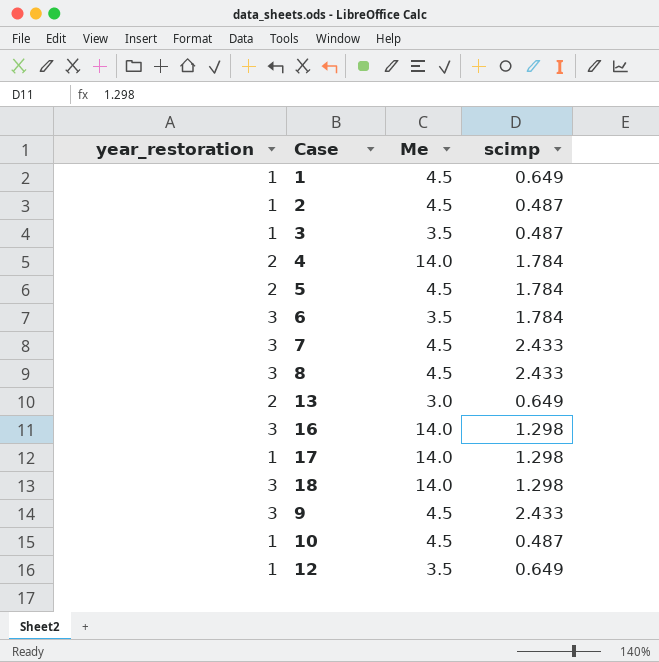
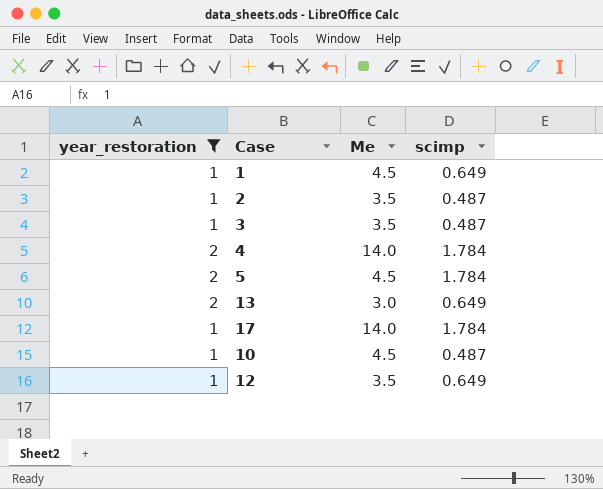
filter: none -> year_restoration != 3
2 | Me: 4.5 -> 3.5
17 | scimp: 1.298 -> 1.784

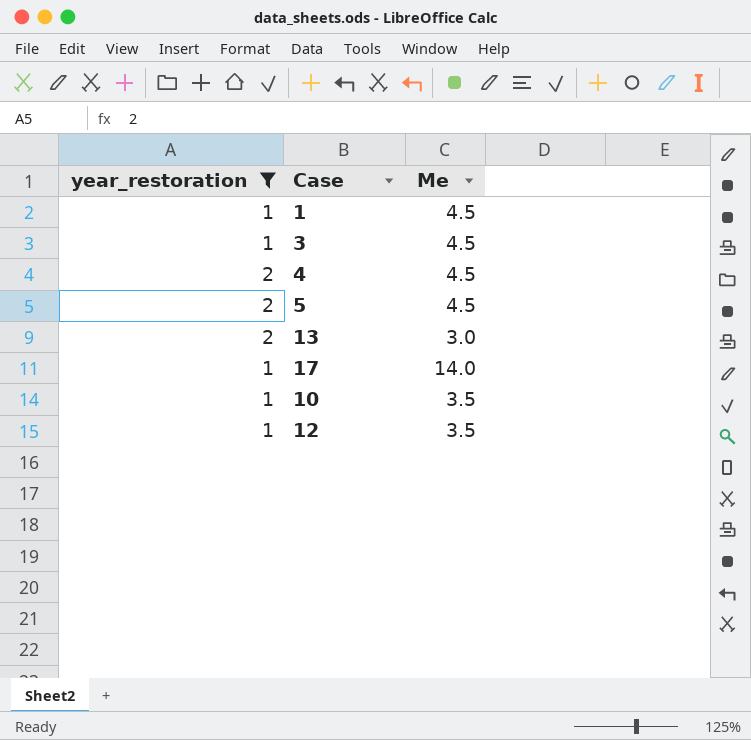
column scimp | position: 4 -> none
row 2: 1 | 3.5 | 0.487 -> none
3 | Me: 3.5 -> 4.5
4 | Me: 14.0 -> 4.5
10 | Me: 4.5 -> 3.5

